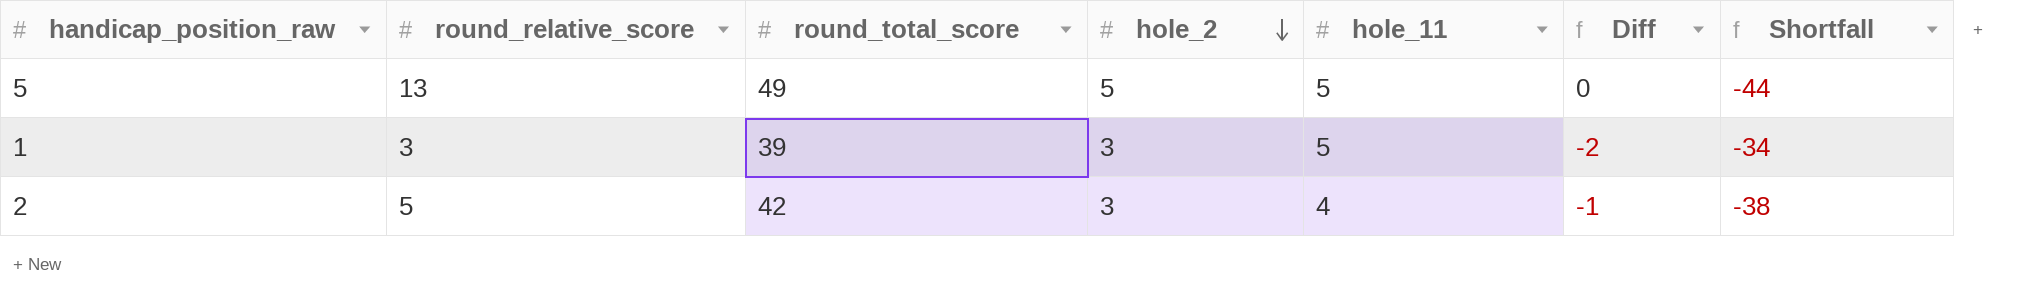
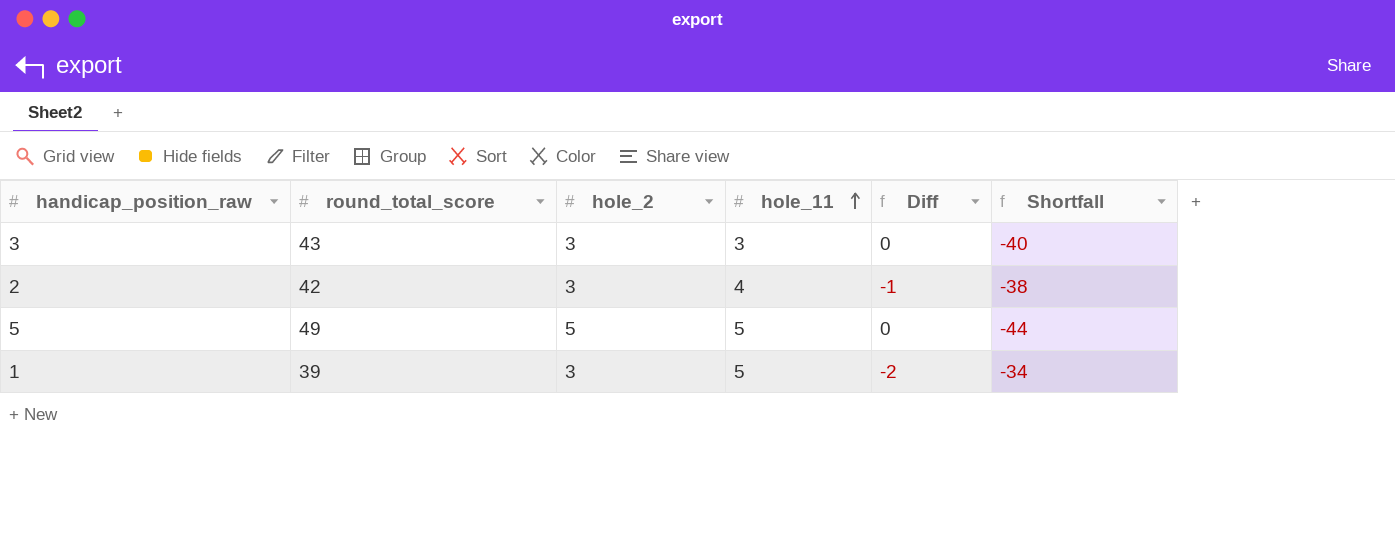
row order: hole_2 descending -> hole_11 ascending
column round_relative_score | position: 2 -> none
row 3: none -> 43 | 3 | 3 | 0 | -40

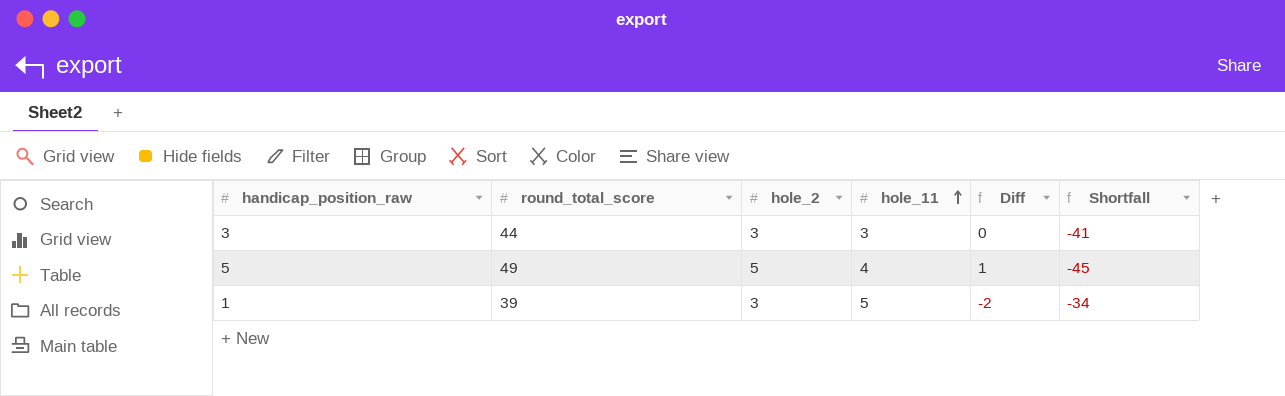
row 2: 42 | 3 | 4 | -1 | -38 -> none
3 | round_total_score: 43 -> 44
3 | Shortfall: -40 -> -41
5 | hole_11: 5 -> 4
5 | Diff: 0 -> 1
5 | Shortfall: -44 -> -45

